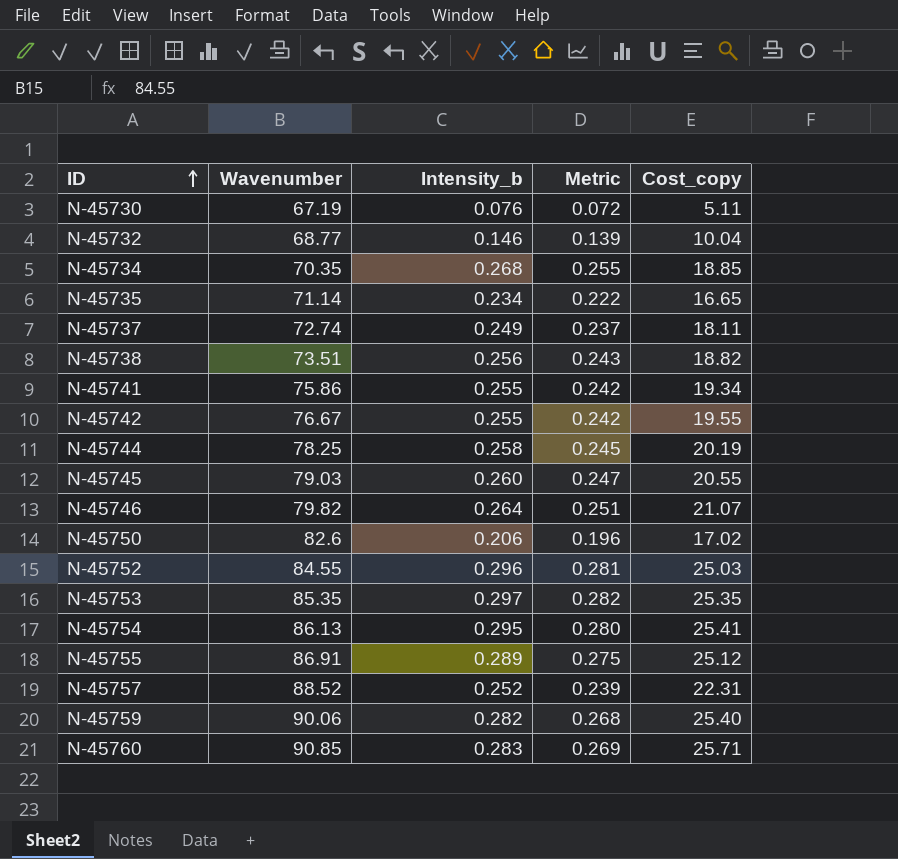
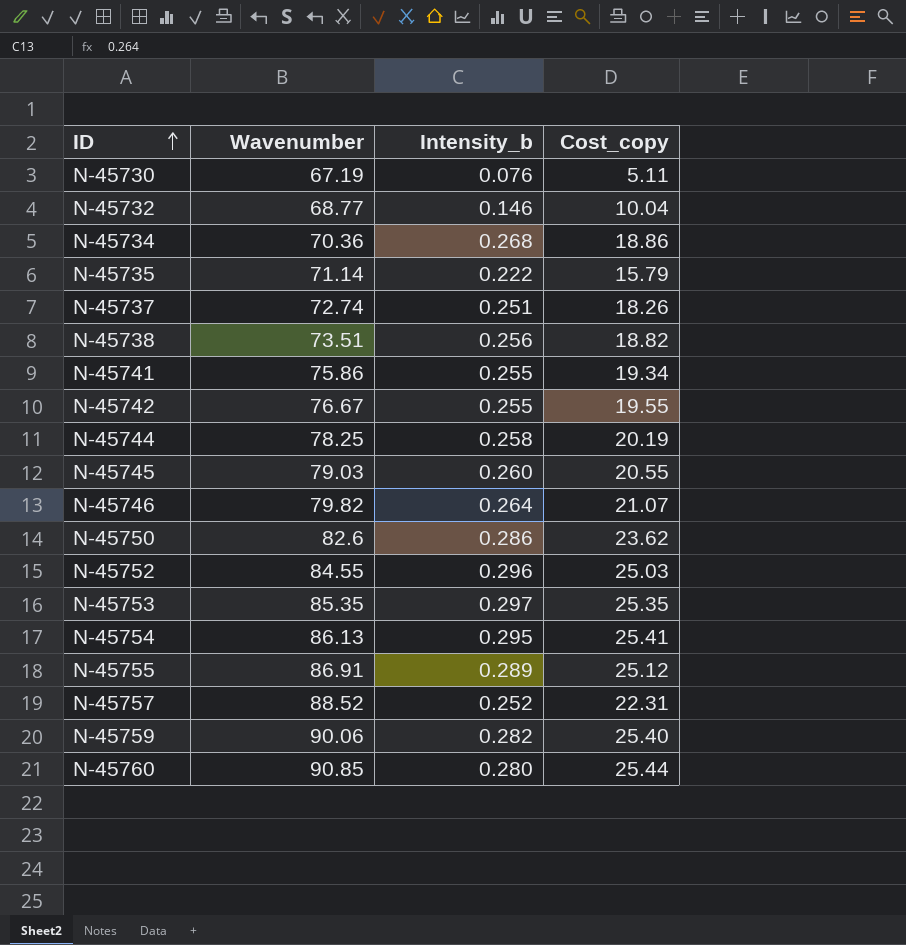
column Metric | formula: [Intensity_b] * 0.95 -> none
N-45734 | Wavenumber: 70.35 -> 70.36
N-45734 | Cost_copy: 18.85 -> 18.86
N-45735 | Intensity_b: 0.234 -> 0.222
N-45735 | Cost_copy: 16.65 -> 15.79
N-45737 | Intensity_b: 0.249 -> 0.251
N-45737 | Cost_copy: 18.11 -> 18.26
N-45750 | Intensity_b: 0.206 -> 0.286
N-45750 | Cost_copy: 17.02 -> 23.62
N-45760 | Intensity_b: 0.283 -> 0.280
N-45760 | Cost_copy: 25.71 -> 25.44

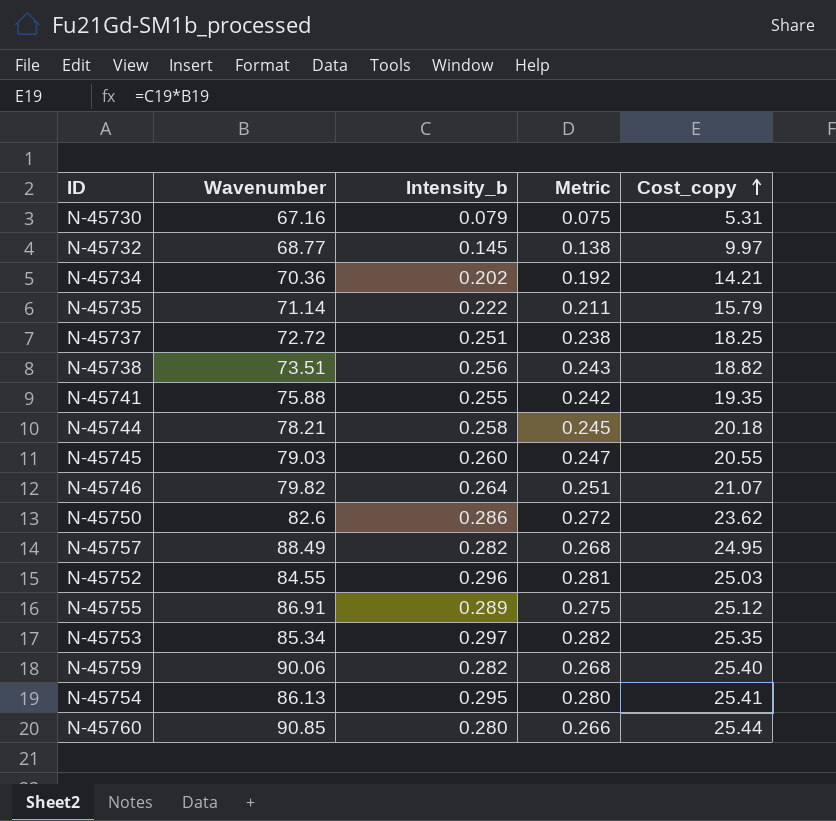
row order: ID ascending -> Cost_copy ascending
column Metric | formula: none -> [Intensity_b] * 0.95
row N-45742: 76.67 | 0.255 | 19.55 -> none
N-45730 | Wavenumber: 67.19 -> 67.16
N-45730 | Intensity_b: 0.076 -> 0.079
N-45730 | Cost_copy: 5.11 -> 5.31
N-45732 | Intensity_b: 0.146 -> 0.145
N-45732 | Cost_copy: 10.04 -> 9.97
N-45734 | Intensity_b: 0.268 -> 0.202
N-45734 | Cost_copy: 18.86 -> 14.21
N-45737 | Wavenumber: 72.74 -> 72.72
N-45737 | Cost_copy: 18.26 -> 18.25
N-45741 | Wavenumber: 75.86 -> 75.88
N-45741 | Cost_copy: 19.34 -> 19.35
N-45744 | Wavenumber: 78.25 -> 78.21
N-45744 | Cost_copy: 20.19 -> 20.18
N-45757 | Wavenumber: 88.52 -> 88.49
N-45757 | Intensity_b: 0.252 -> 0.282
N-45757 | Cost_copy: 22.31 -> 24.95
N-45753 | Wavenumber: 85.35 -> 85.34

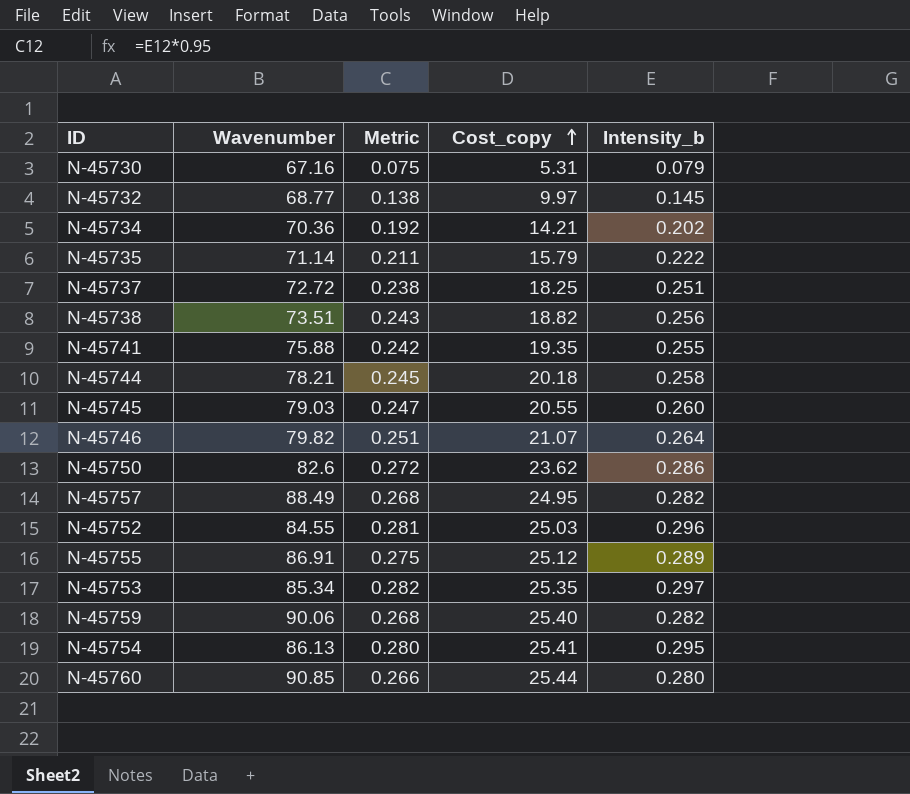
column Intensity_b | position: 3 -> 5

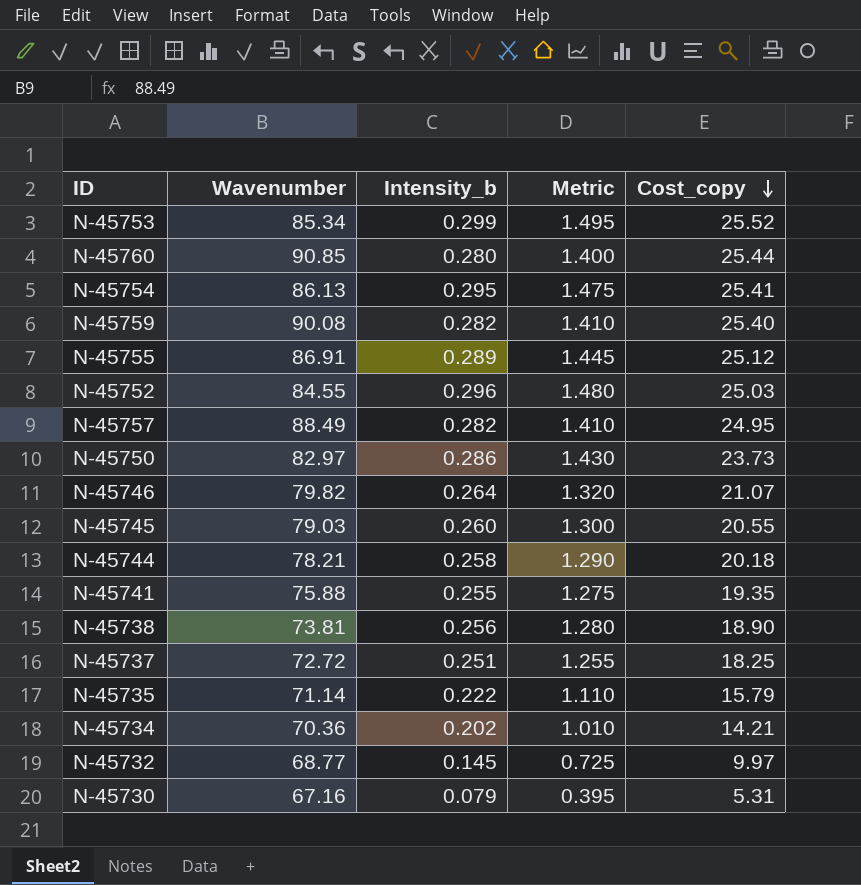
row order: Cost_copy ascending -> Cost_copy descending
column Intensity_b | position: 5 -> 3
column Metric | formula: [Intensity_b] * 0.95 -> [Intensity_b] * 5
N-45753 | Intensity_b: 0.297 -> 0.299
N-45753 | Cost_copy: 25.35 -> 25.52
N-45759 | Wavenumber: 90.06 -> 90.08
N-45750 | Wavenumber: 82.6 -> 82.97
N-45750 | Cost_copy: 23.62 -> 23.73
N-45738 | Wavenumber: 73.51 -> 73.81
N-45738 | Cost_copy: 18.82 -> 18.90

